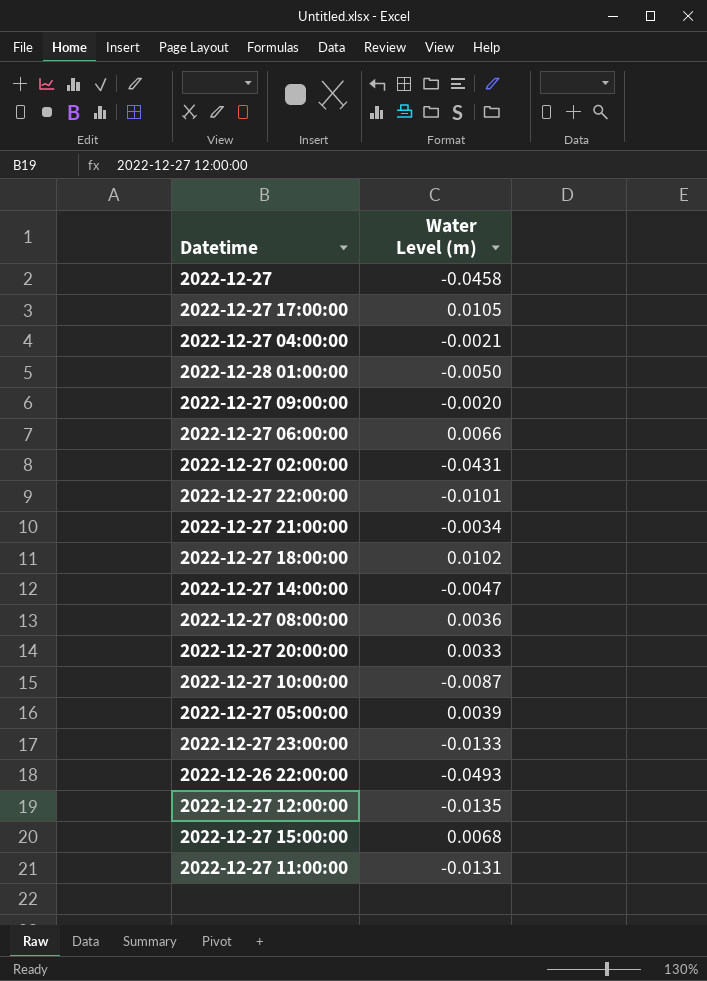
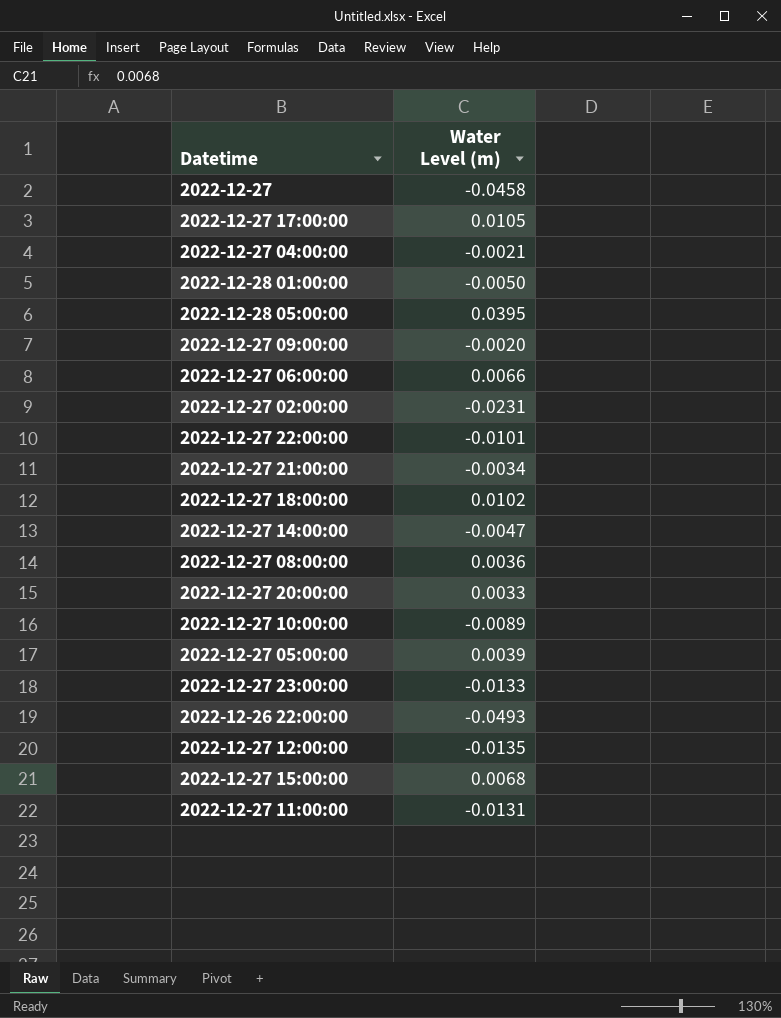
row 2022-12-28 05:00:00: none -> 0.0395
2022-12-27 02:00:00 | Water Level (m): -0.0431 -> -0.0231
2022-12-27 10:00:00 | Water Level (m): -0.0087 -> -0.0089

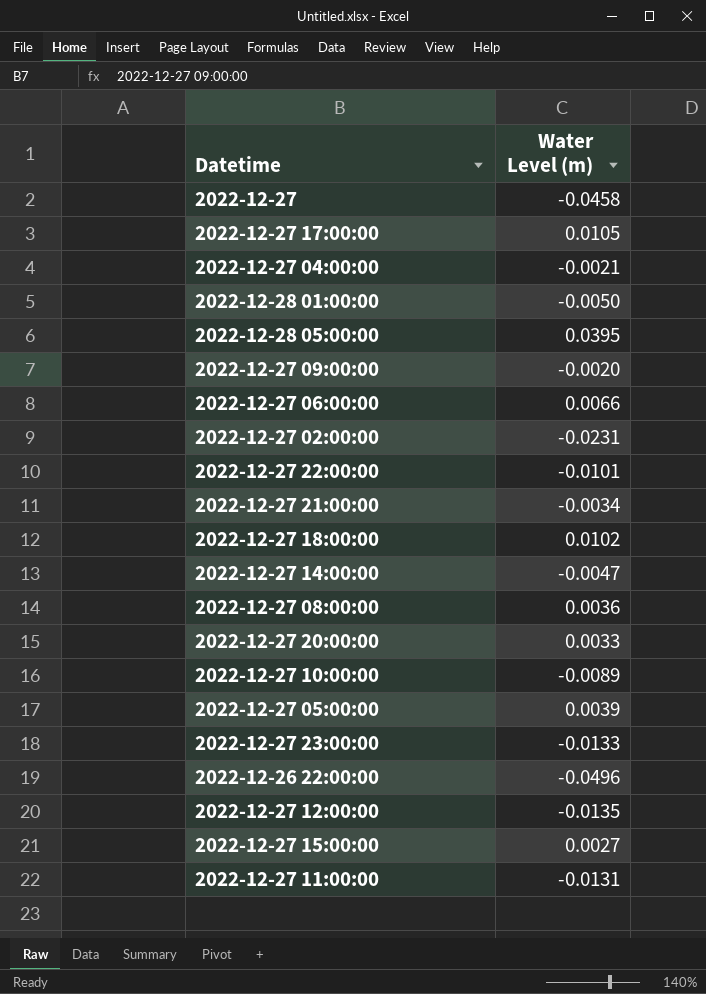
2022-12-26 22:00:00 | Water Level (m): -0.0493 -> -0.0496
2022-12-27 15:00:00 | Water Level (m): 0.0068 -> 0.0027

